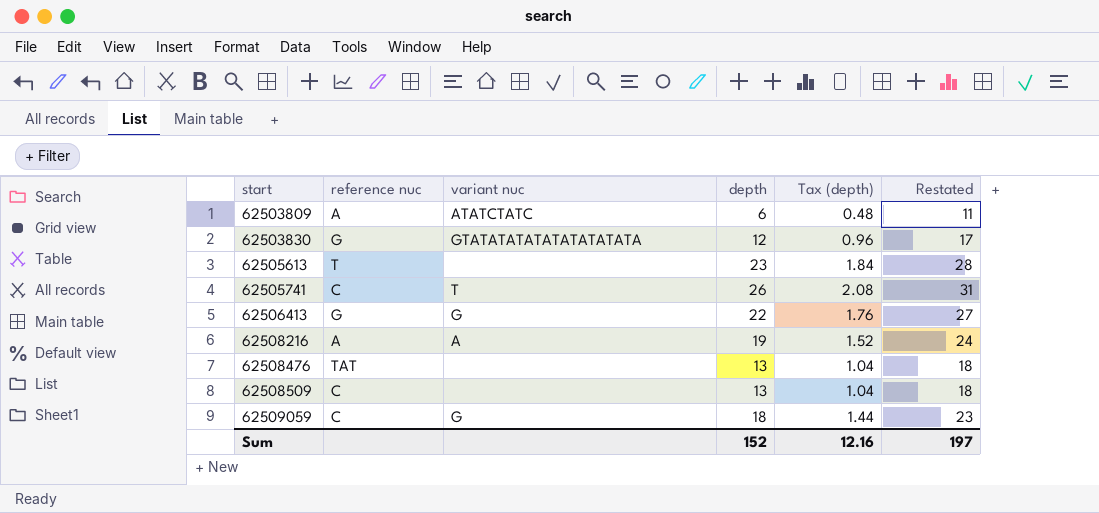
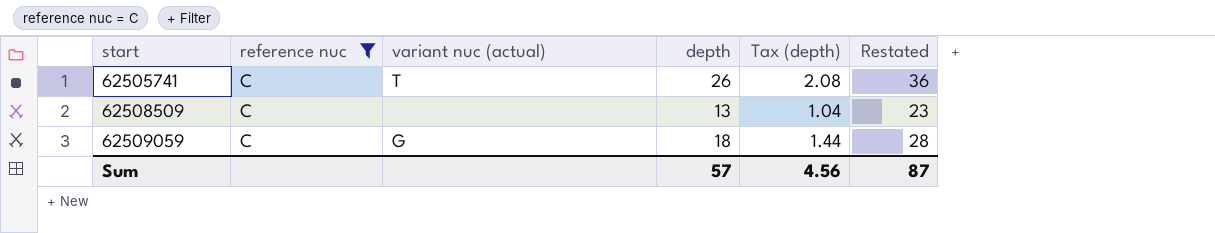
filter: none -> reference nuc = C
column name: variant nuc -> variant nuc (actual)
column Restated | formula: [depth] + 5 -> [depth] + 10
Sum | depth: 152 -> 57
Sum | Tax (depth): 12.16 -> 4.56
Sum | Restated: 197 -> 87

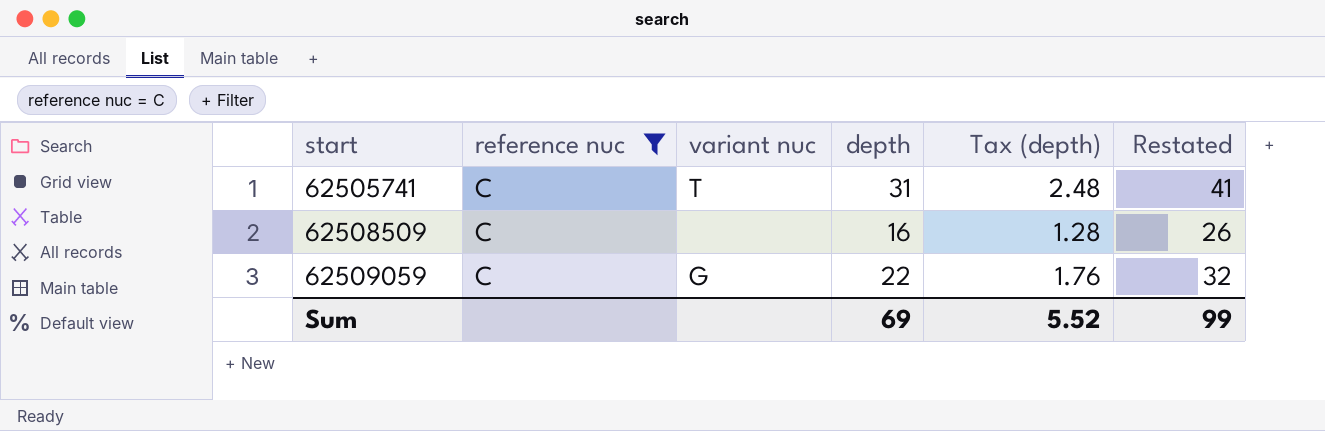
column name: variant nuc (actual) -> variant nuc
62505741 | depth: 26 -> 31
62505741 | Tax (depth): 2.08 -> 2.48
62505741 | Restated: 36 -> 41
62508509 | depth: 13 -> 16
62508509 | Tax (depth): 1.04 -> 1.28
62508509 | Restated: 23 -> 26
62509059 | depth: 18 -> 22
62509059 | Tax (depth): 1.44 -> 1.76
62509059 | Restated: 28 -> 32
Sum | depth: 57 -> 69
Sum | Tax (depth): 4.56 -> 5.52
Sum | Restated: 87 -> 99

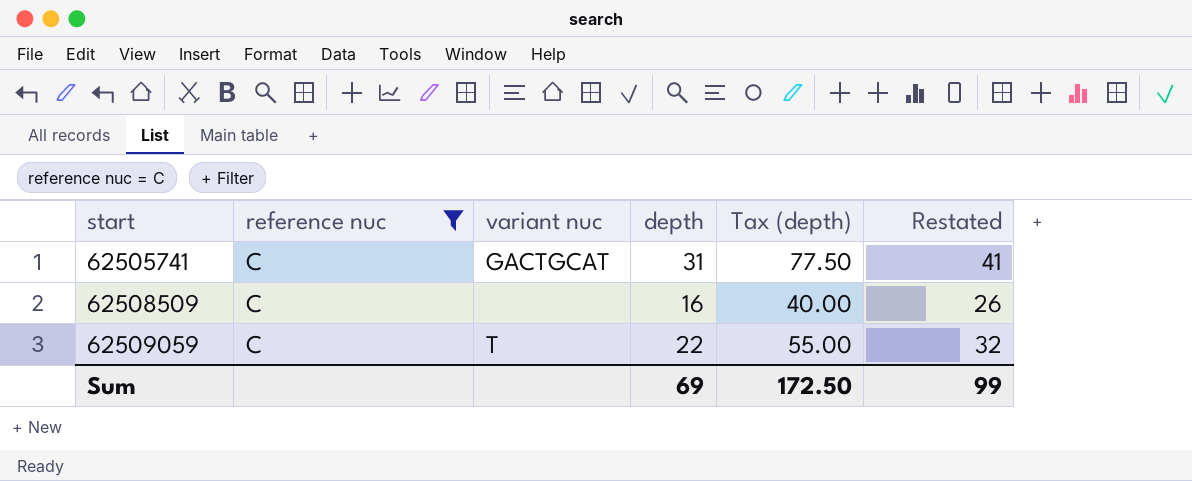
column Tax (depth) | formula: [depth] * 0.08 -> [depth] * 2.5
62505741 | variant nuc: T -> GACTGCAT
62509059 | variant nuc: G -> T
Sum | Tax (depth): 5.52 -> 172.50

